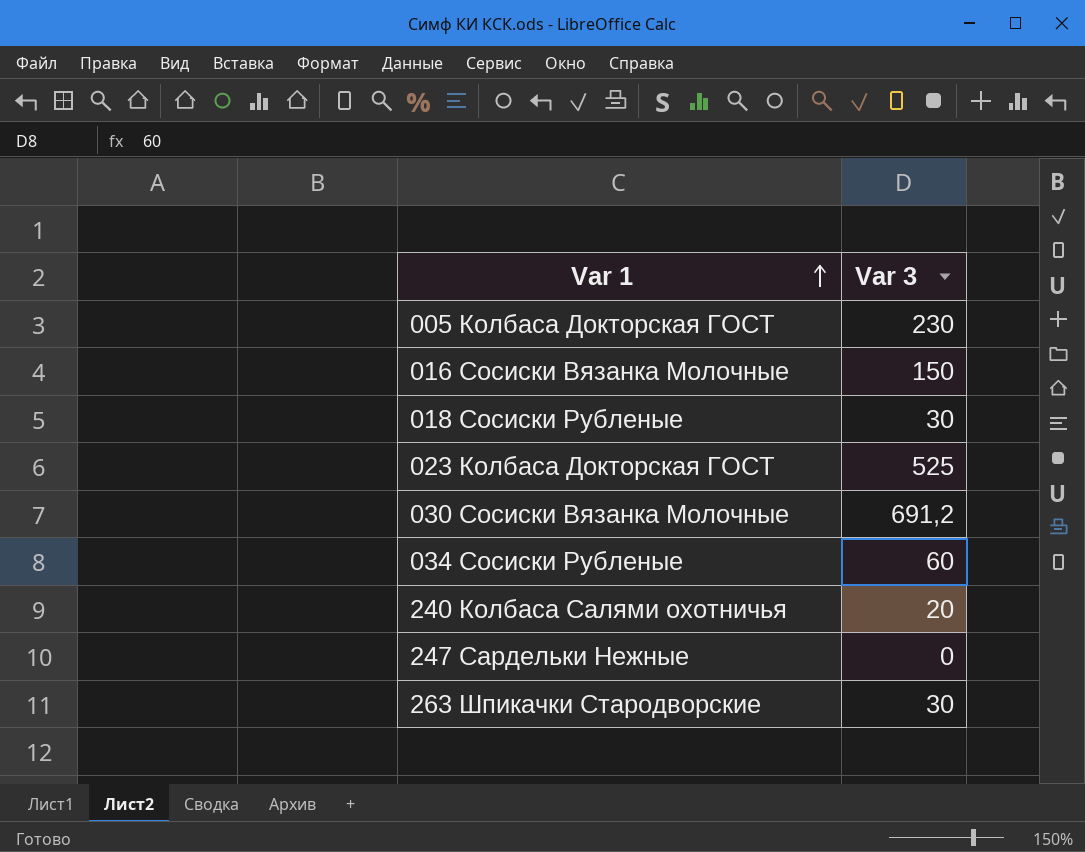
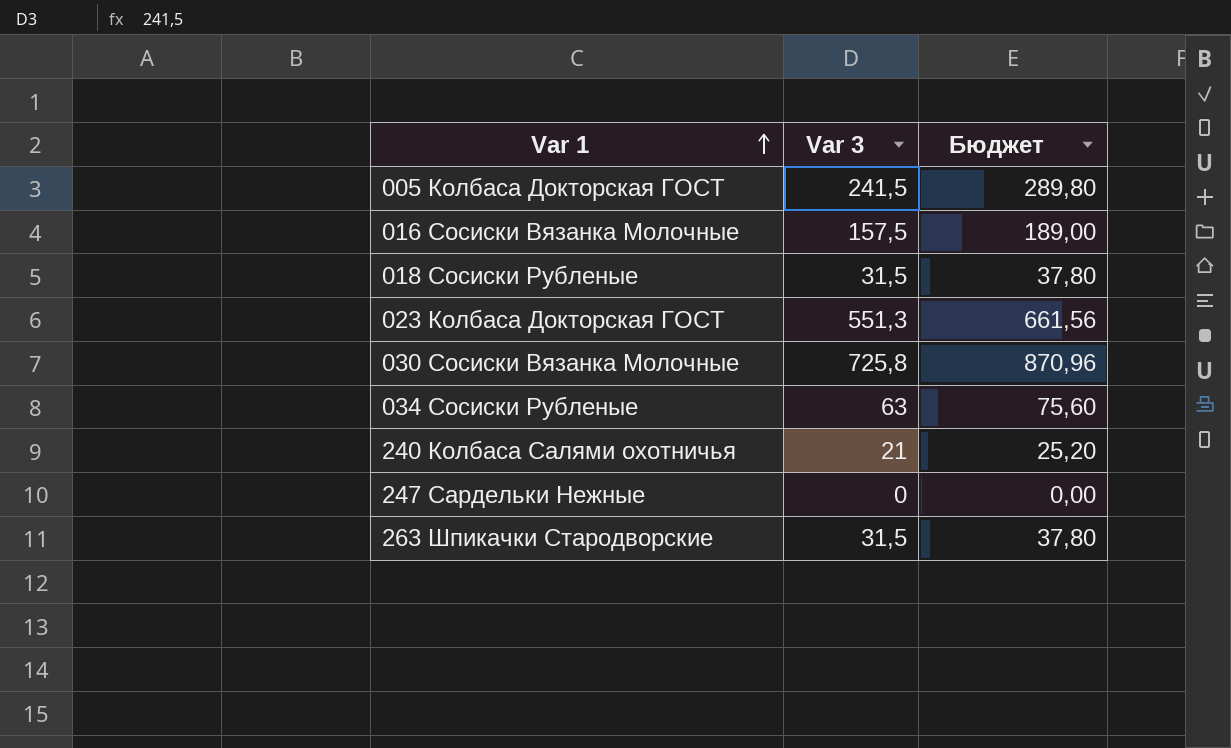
column Бюджет | formula: none -> [Var 3] * 1,2
005 Колбаса Докторская ГОСТ | Var 3: 230 -> 241,5
016 Сосиски Вязанка Молочные | Var 3: 150 -> 157,5
018 Сосиски Рубленые | Var 3: 30 -> 31,5
023 Колбаса Докторская ГОСТ | Var 3: 525 -> 551,3
030 Сосиски Вязанка Молочные | Var 3: 691,2 -> 725,8
034 Сосиски Рубленые | Var 3: 60 -> 63
240 Колбаса Салями охотничья | Var 3: 20 -> 21
263 Шпикачки Стародворские | Var 3: 30 -> 31,5

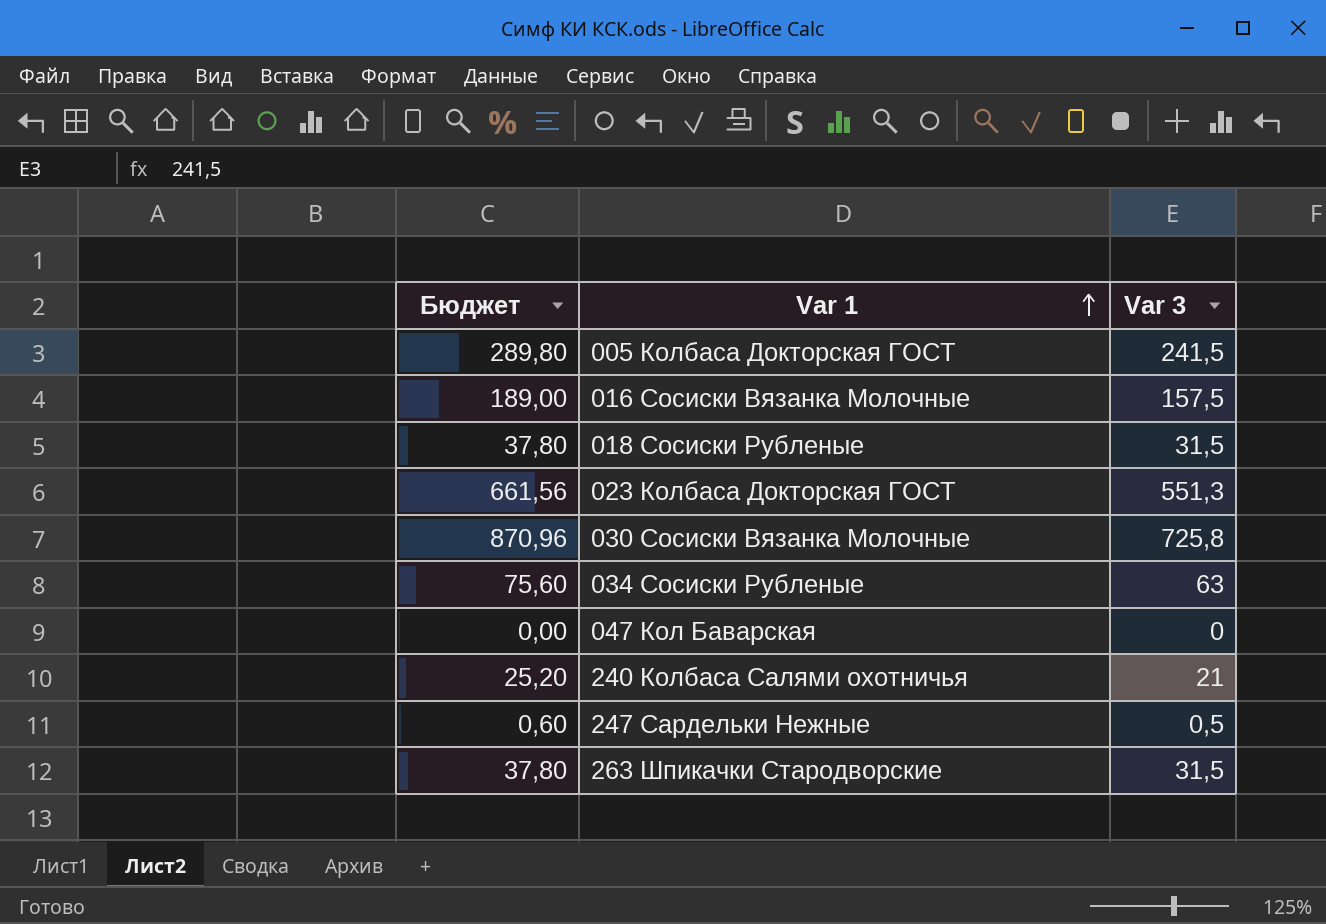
column Бюджет | position: 3 -> 1
row 047 Кол Баварская: none -> 0,00 | 0
247 Сардельки Нежные | Бюджет: 0,00 -> 0,60
247 Сардельки Нежные | Var 3: 0 -> 0,5

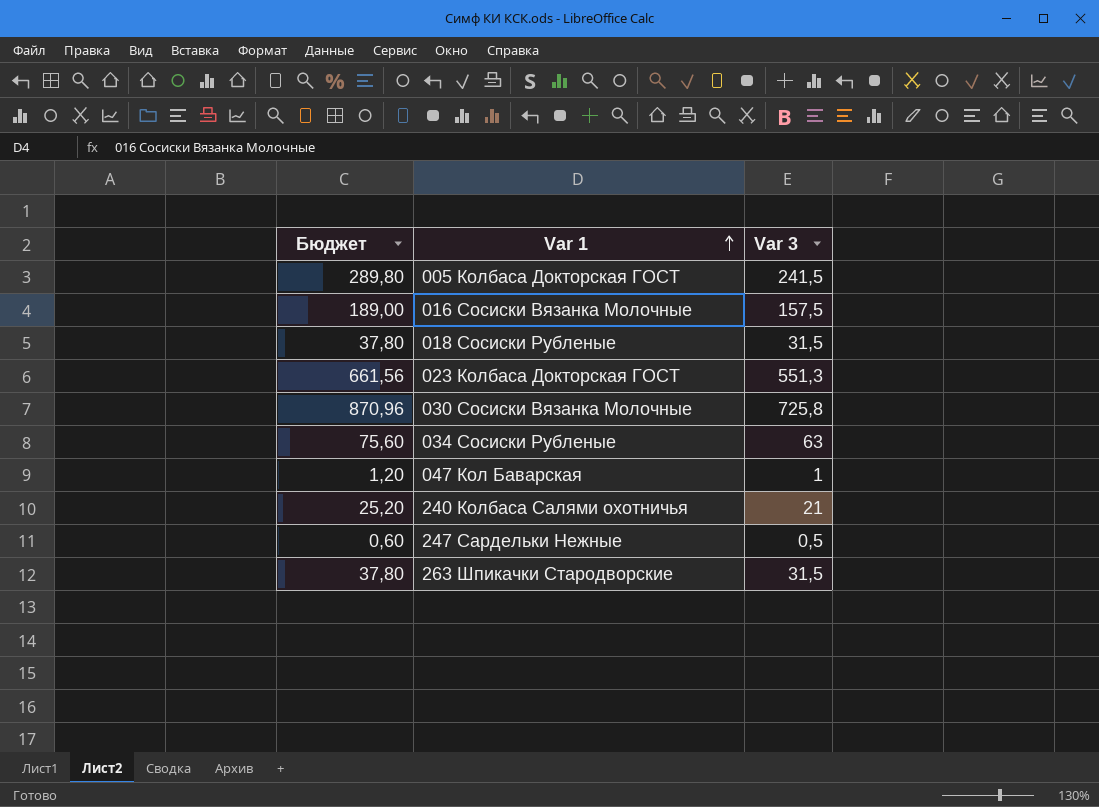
047 Кол Баварская | Бюджет: 0,00 -> 1,20
047 Кол Баварская | Var 3: 0 -> 1

